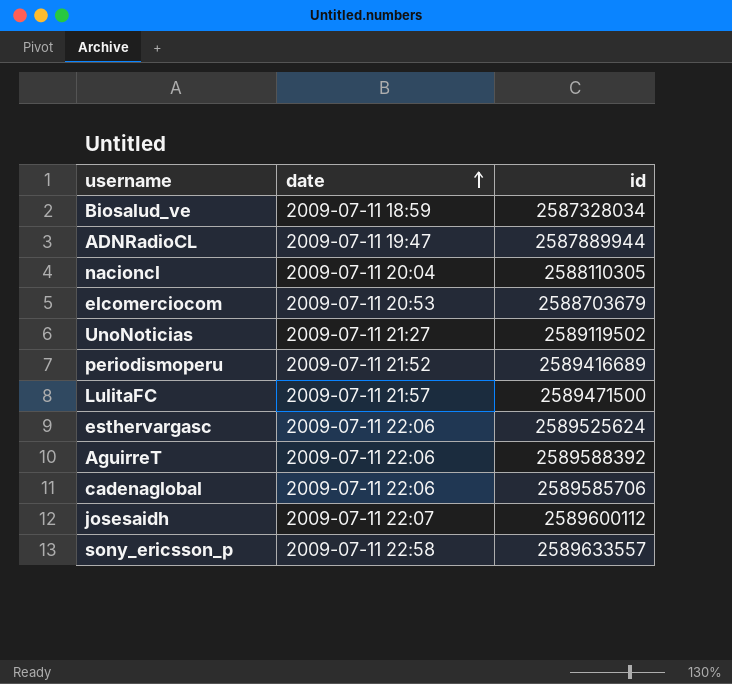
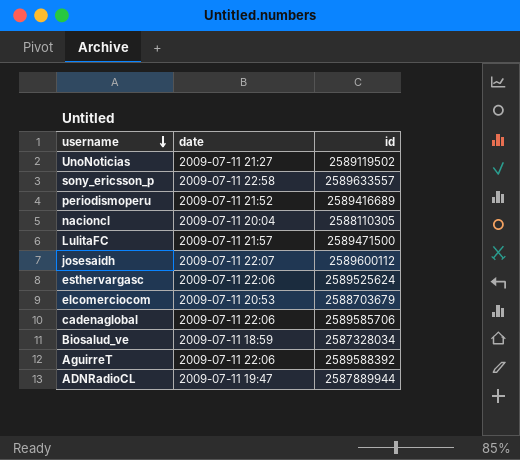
row order: date ascending -> username descending

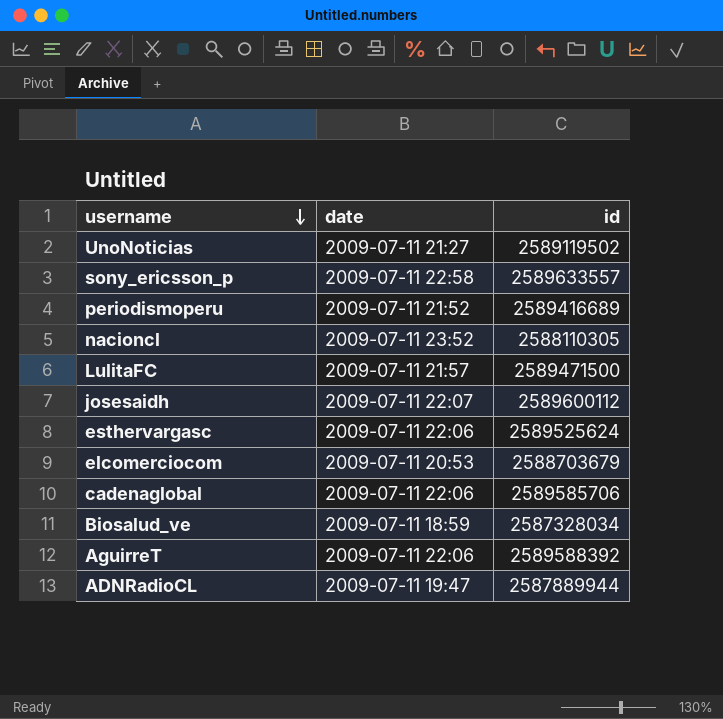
nacioncl | date: 2009-07-11 20:04 -> 2009-07-11 23:52

